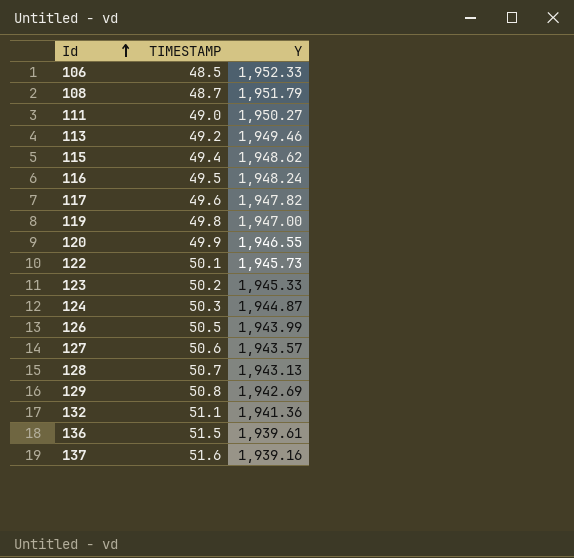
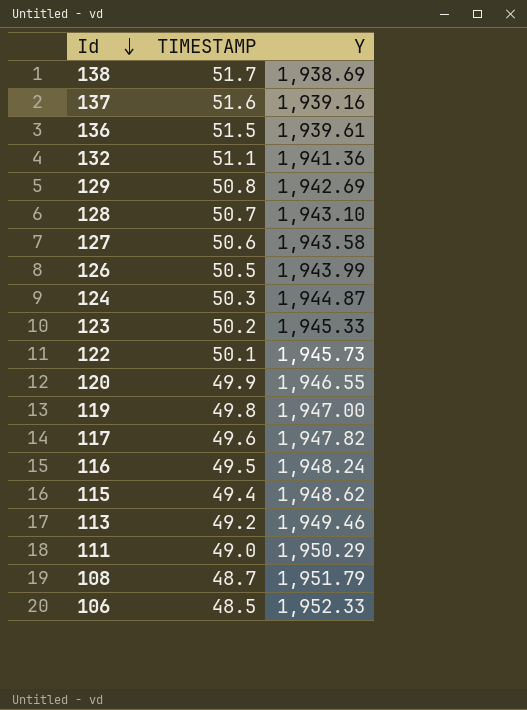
row order: Id ascending -> Id descending
row 138: none -> 51.7 | 1,938.69
128 | Y: 1,943.13 -> 1,943.10
127 | Y: 1,943.57 -> 1,943.58
111 | Y: 1,950.27 -> 1,950.29

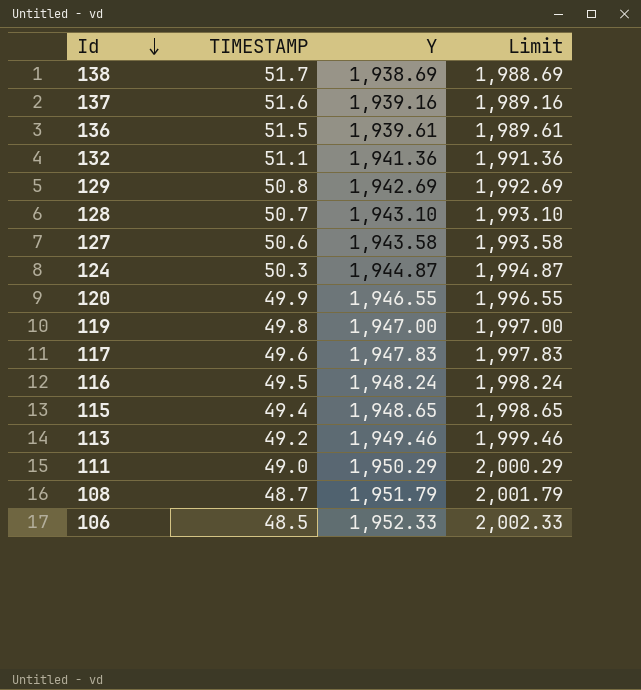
column Limit | formula: none -> [Y] + 50
row 126: 50.5 | 1,943.99 -> none
row 123: 50.2 | 1,945.33 -> none
row 122: 50.1 | 1,945.73 -> none
117 | Y: 1,947.82 -> 1,947.83
115 | Y: 1,948.62 -> 1,948.65

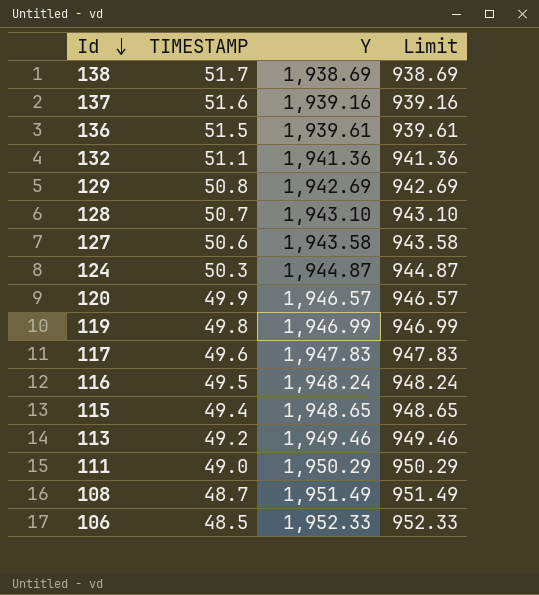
column Limit | formula: [Y] + 50 -> [Y] - 1000
120 | Y: 1,946.55 -> 1,946.57
119 | Y: 1,947.00 -> 1,946.99
108 | Y: 1,951.79 -> 1,951.49

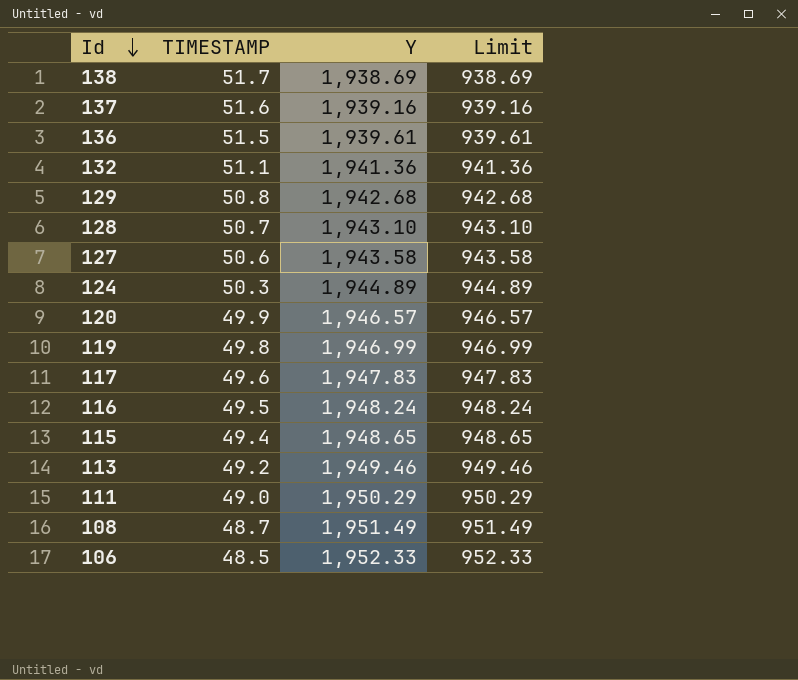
129 | Y: 1,942.69 -> 1,942.68
129 | Limit: 942.69 -> 942.68
124 | Y: 1,944.87 -> 1,944.89
124 | Limit: 944.87 -> 944.89

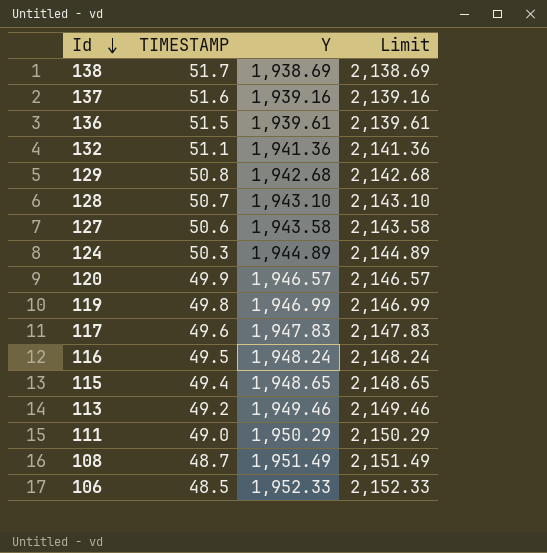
column Limit | formula: [Y] - 1000 -> [Y] + 200

